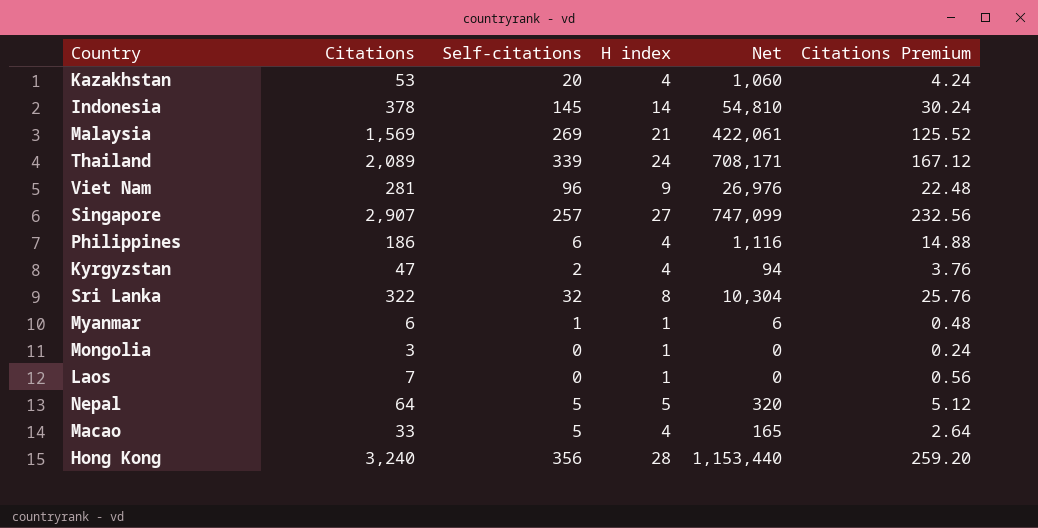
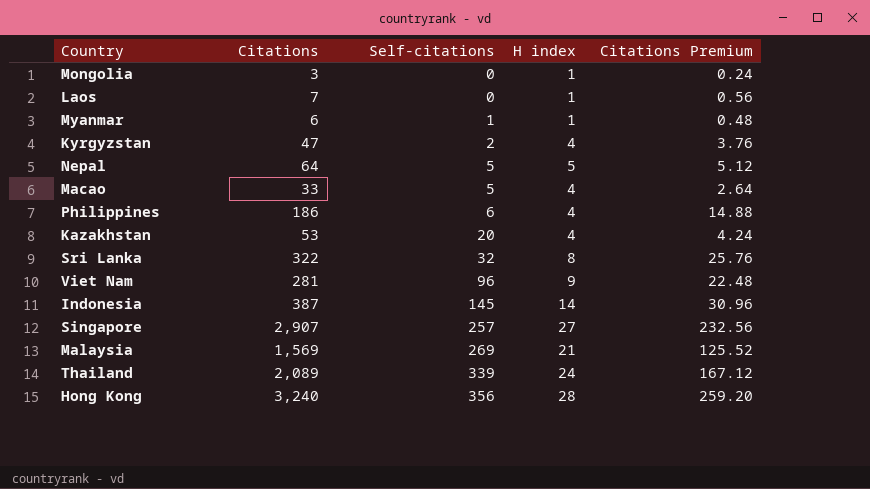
row order: none -> Self-citations ascending
column Net | formula: [Citations] * [Self-citations] -> none
Indonesia | Citations: 378 -> 387
Indonesia | Citations Premium: 30.24 -> 30.96

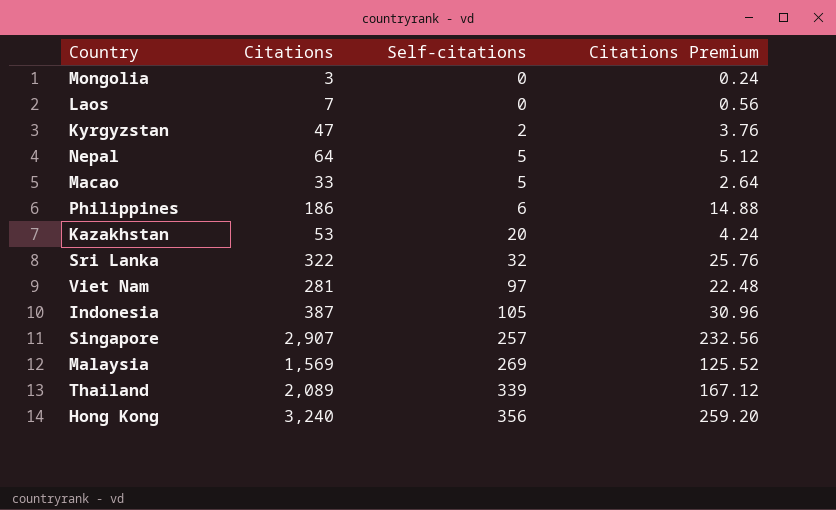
column H index | position: 4 -> none
row Myanmar: 6 | 1 | 1 | 0.48 -> none
Viet Nam | Self-citations: 96 -> 97
Indonesia | Self-citations: 145 -> 105

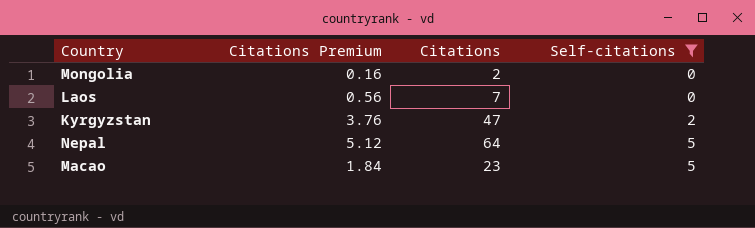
filter: none -> Self-citations <= 5
column Citations Premium | position: 4 -> 2
Mongolia | Citations Premium: 0.24 -> 0.16
Mongolia | Citations: 3 -> 2
Macao | Citations Premium: 2.64 -> 1.84
Macao | Citations: 33 -> 23

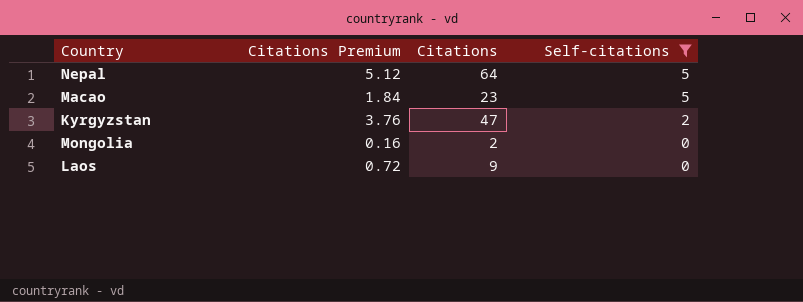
row order: Self-citations ascending -> Self-citations descending
Laos | Citations Premium: 0.56 -> 0.72
Laos | Citations: 7 -> 9

